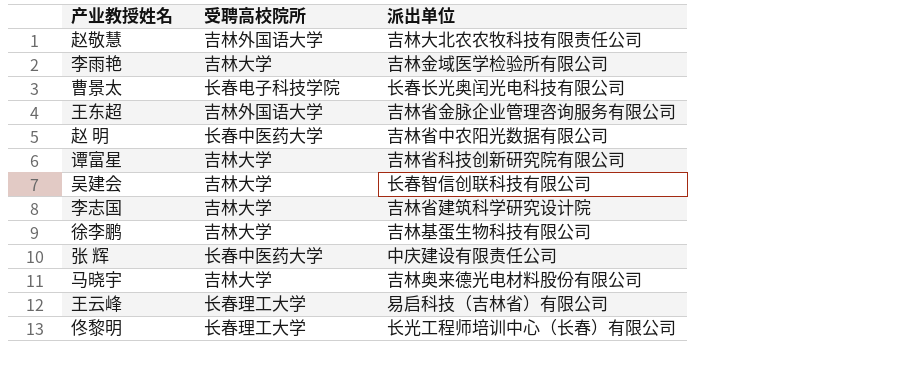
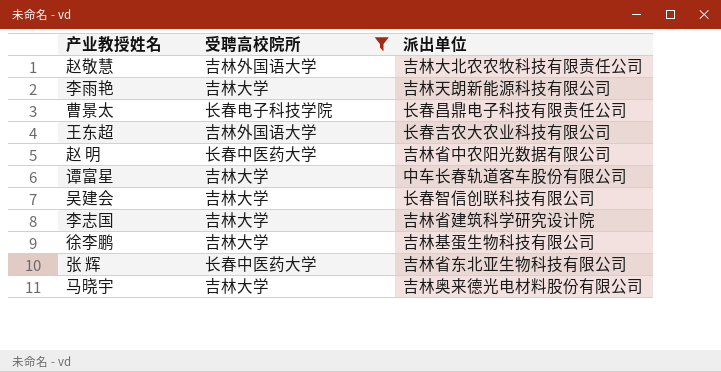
filter: none -> 受聘高校院所 != 长春理工大学
李雨艳 | 派出单位: 吉林金域医学检验所有限公司 -> 吉林天朗新能源科技有限公司
曹景太 | 派出单位: 长春长光奥闰光电科技有限公司 -> 长春昌鼎电子科技有限责任公司
王东超 | 派出单位: 吉林省金脉企业管理咨询服务有限公司 -> 长春吉农大农业科技有限公司
谭富星 | 派出单位: 吉林省科技创新研究院有限公司 -> 中车长春轨道客车股份有限公司
张 辉 | 派出单位: 中庆建设有限责任公司 -> 吉林省东北亚生物科技有限公司

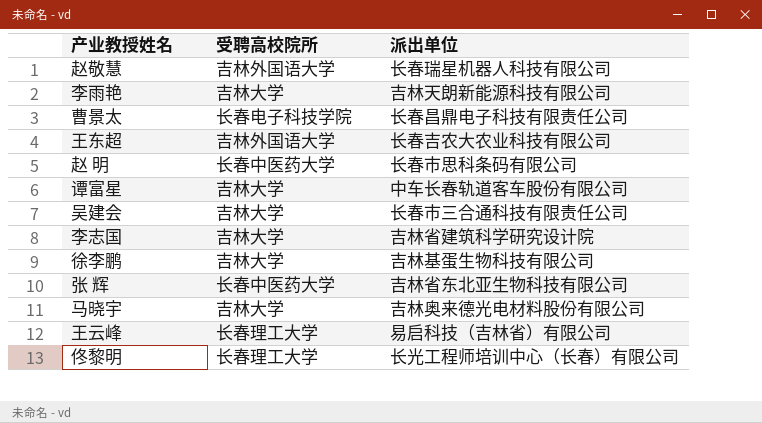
filter: 受聘高校院所 != 长春理工大学 -> none
赵敬慧 | 派出单位: 吉林大北农农牧科技有限责任公司 -> 长春瑞星机器人科技有限公司
赵 明 | 派出单位: 吉林省中农阳光数据有限公司 -> 长春市思科条码有限公司
吴建会 | 派出单位: 长春智信创联科技有限公司 -> 长春市三合通科技有限责任公司

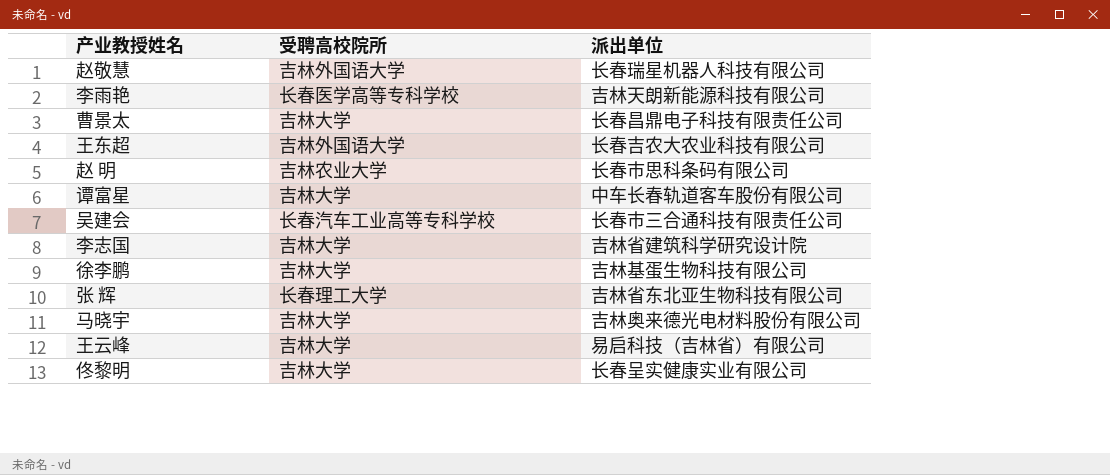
李雨艳 | 受聘高校院所: 吉林大学 -> 长春医学高等专科学校
曹景太 | 受聘高校院所: 长春电子科技学院 -> 吉林大学
赵 明 | 受聘高校院所: 长春中医药大学 -> 吉林农业大学
吴建会 | 受聘高校院所: 吉林大学 -> 长春汽车工业高等专科学校
张 辉 | 受聘高校院所: 长春中医药大学 -> 长春理工大学
王云峰 | 受聘高校院所: 长春理工大学 -> 吉林大学
佟黎明 | 受聘高校院所: 长春理工大学 -> 吉林大学
佟黎明 | 派出单位: 长光工程师培训中心（长春）有限公司 -> 长春呈实健康实业有限公司

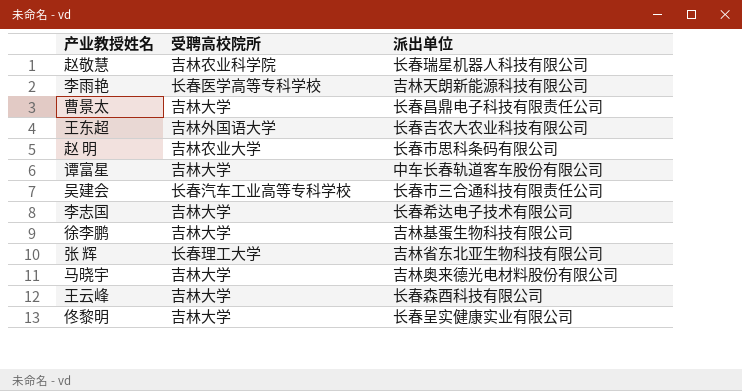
赵敬慧 | 受聘高校院所: 吉林外国语大学 -> 吉林农业科学院
李志国 | 派出单位: 吉林省建筑科学研究设计院 -> 长春希达电子技术有限公司
王云峰 | 派出单位: 易启科技（吉林省）有限公司 -> 长春森酉科技有限公司

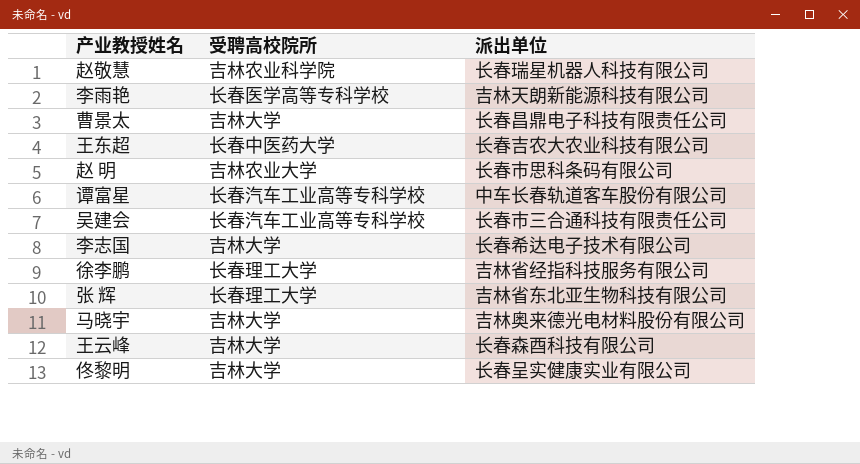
王东超 | 受聘高校院所: 吉林外国语大学 -> 长春中医药大学
谭富星 | 受聘高校院所: 吉林大学 -> 长春汽车工业高等专科学校
徐李鹏 | 受聘高校院所: 吉林大学 -> 长春理工大学
徐李鹏 | 派出单位: 吉林基蛋生物科技有限公司 -> 吉林省经指科技服务有限公司

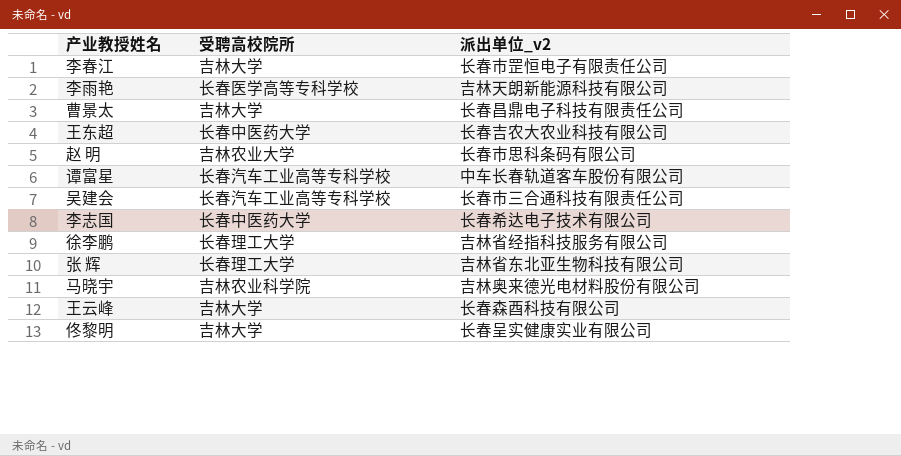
column name: 派出单位 -> 派出单位_v2
row 赵敬慧: 吉林农业科学院 | 长春瑞星机器人科技有限公司 -> none
row 李春江: none -> 吉林大学 | 长春市罡恒电子有限责任公司
李志国 | 受聘高校院所: 吉林大学 -> 长春中医药大学
马晓宇 | 受聘高校院所: 吉林大学 -> 吉林农业科学院

